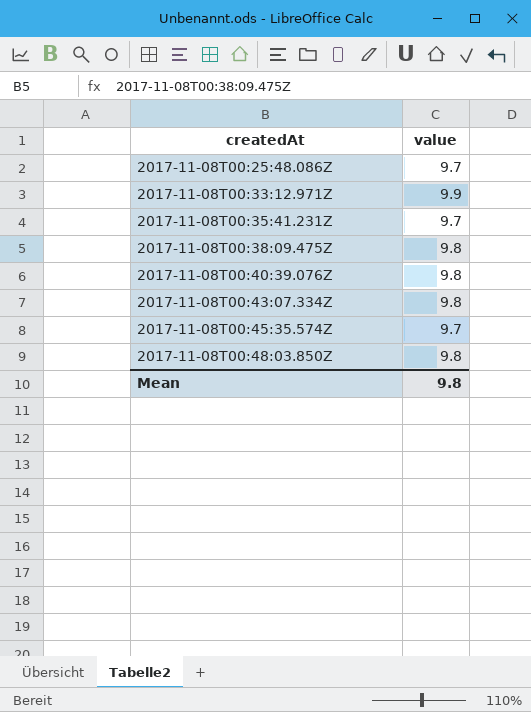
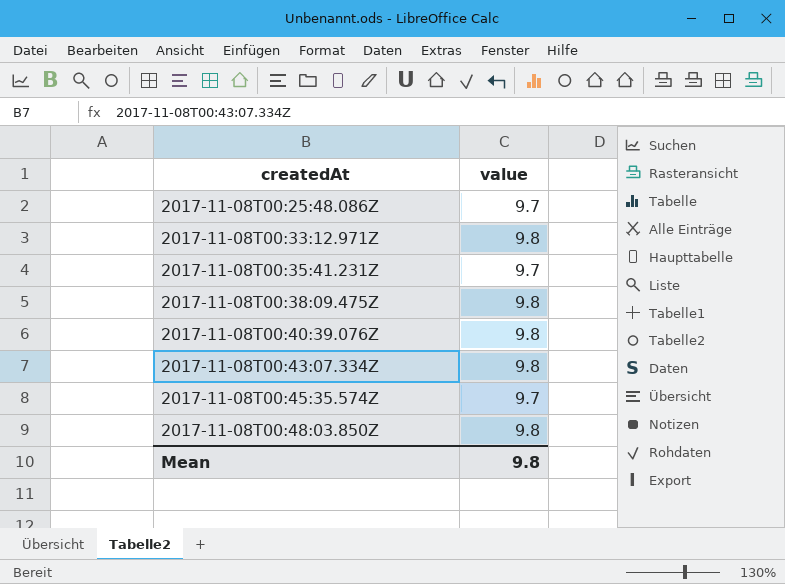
2017-11-08T00:33:12.971Z | value: 9.9 -> 9.8

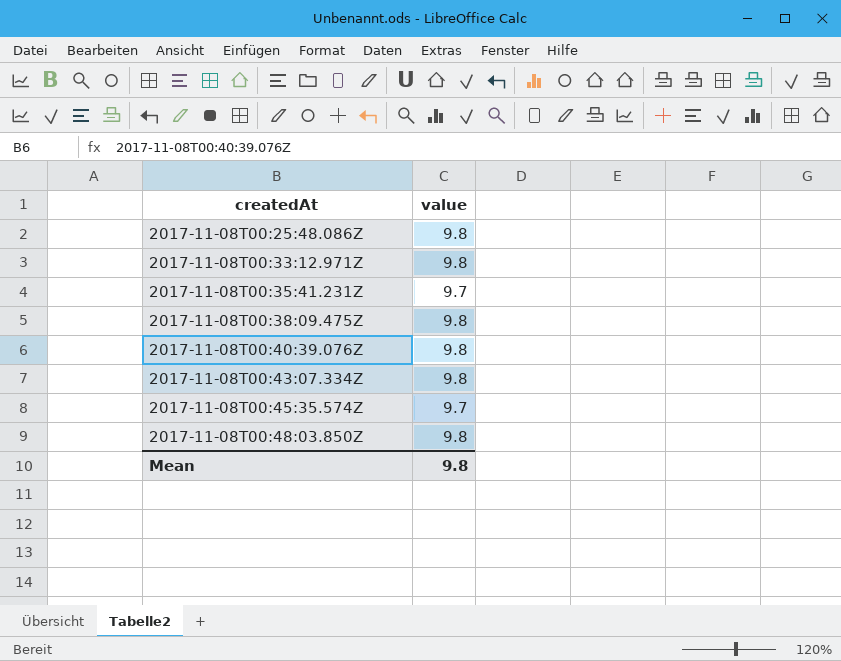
2017-11-08T00:25:48.086Z | value: 9.7 -> 9.8

